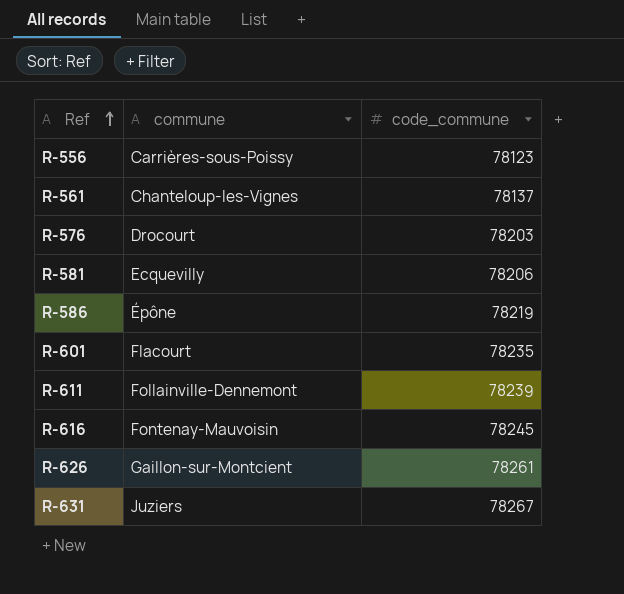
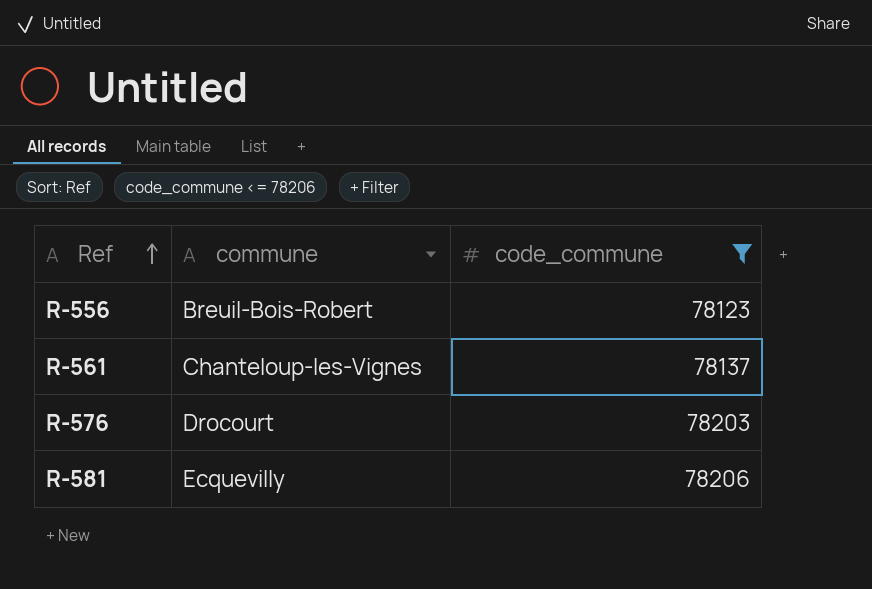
filter: none -> code_commune <= 78206
R-556 | commune: Carrières-sous-Poissy -> Breuil-Bois-Robert

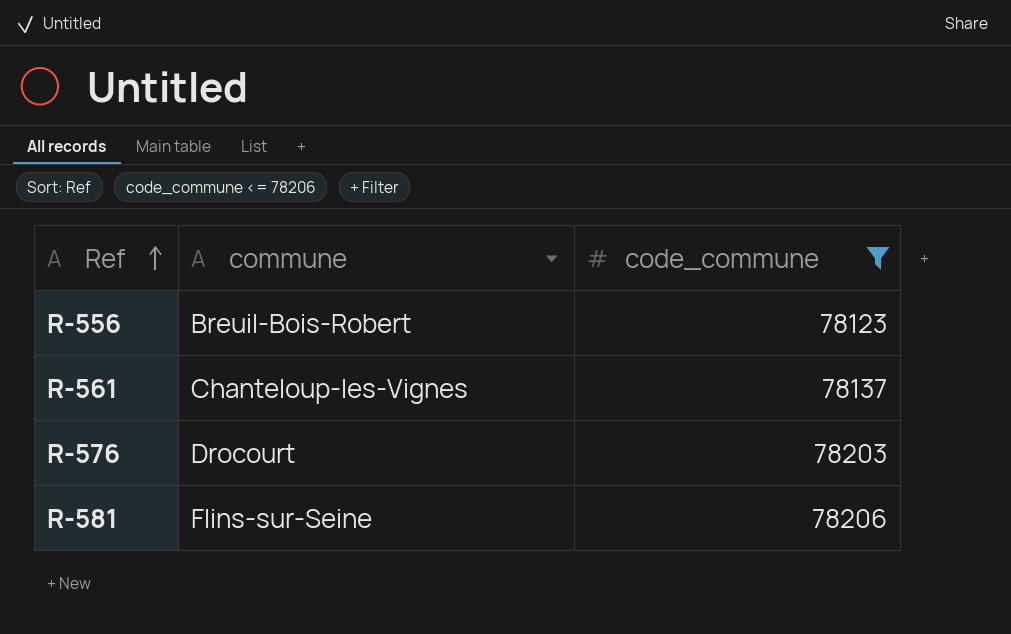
R-581 | commune: Ecquevilly -> Flins-sur-Seine

